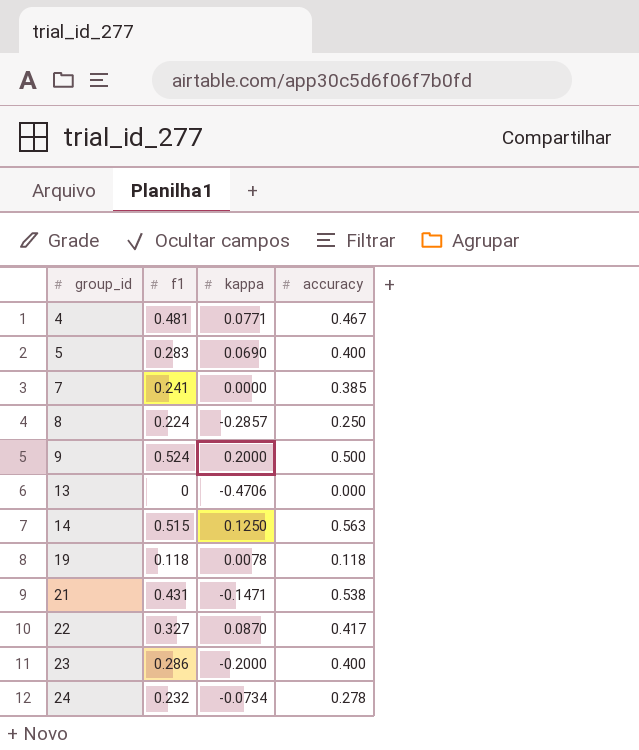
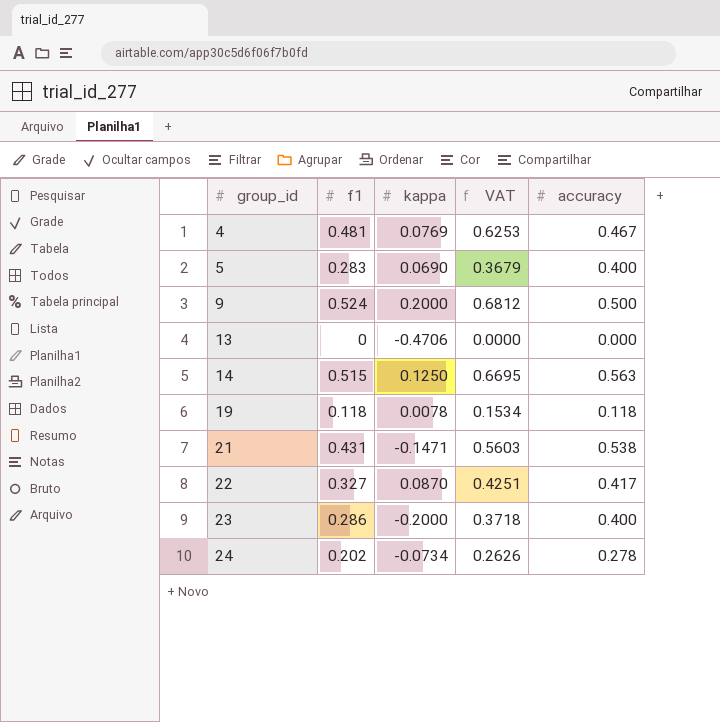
column VAT | formula: none -> [f1] * 1.3
row 7: 0.241 | 0.0000 | 0.385 -> none
row 8: 0.224 | -0.2857 | 0.250 -> none
4 | kappa: 0.0771 -> 0.0769
24 | f1: 0.232 -> 0.202

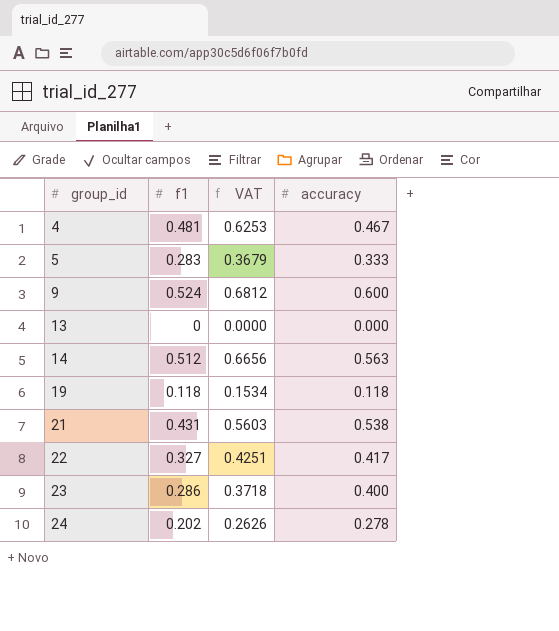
column kappa | position: 3 -> none
5 | accuracy: 0.400 -> 0.333
9 | accuracy: 0.500 -> 0.600
14 | f1: 0.515 -> 0.512
14 | VAT: 0.6695 -> 0.6656

